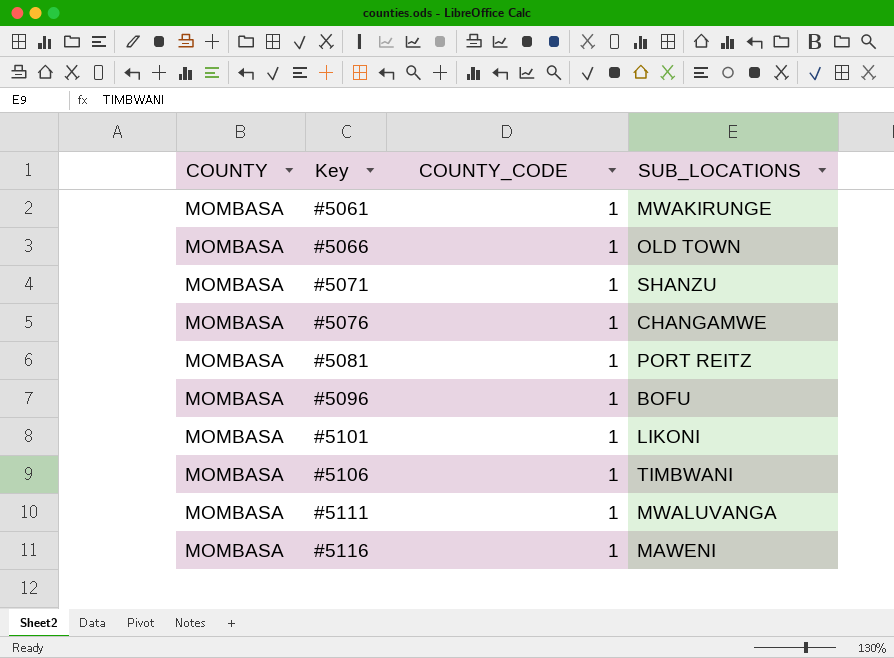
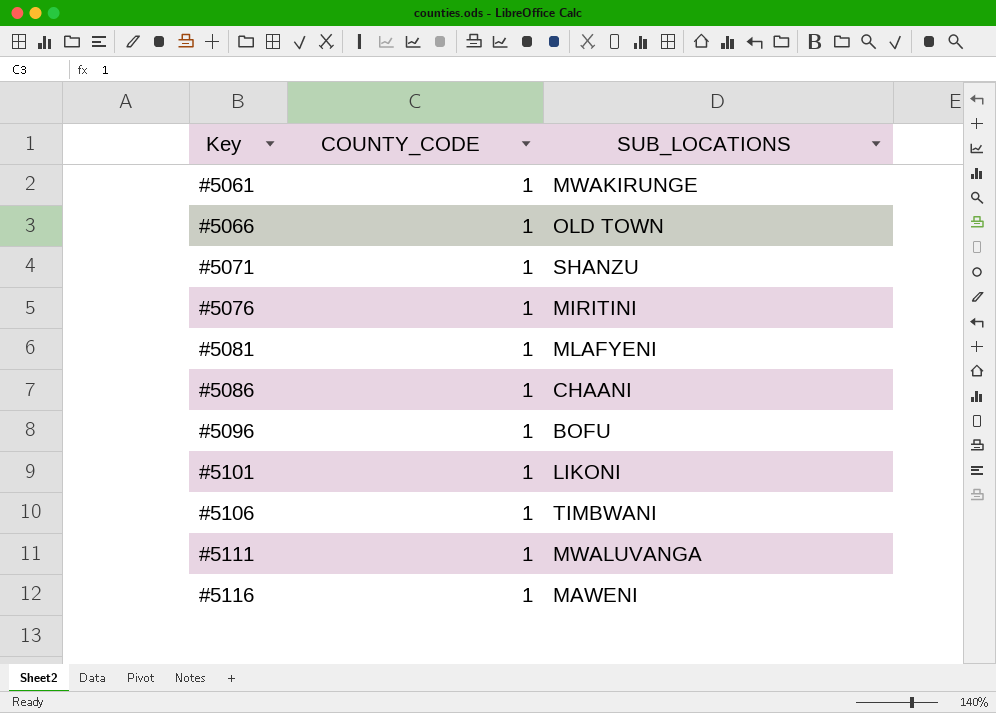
column COUNTY | position: 1 -> none
#5076 | SUB_LOCATIONS: CHANGAMWE -> MIRITINI
#5081 | SUB_LOCATIONS: PORT REITZ -> MLAFYENI
row #5086: none -> 1 | CHAANI

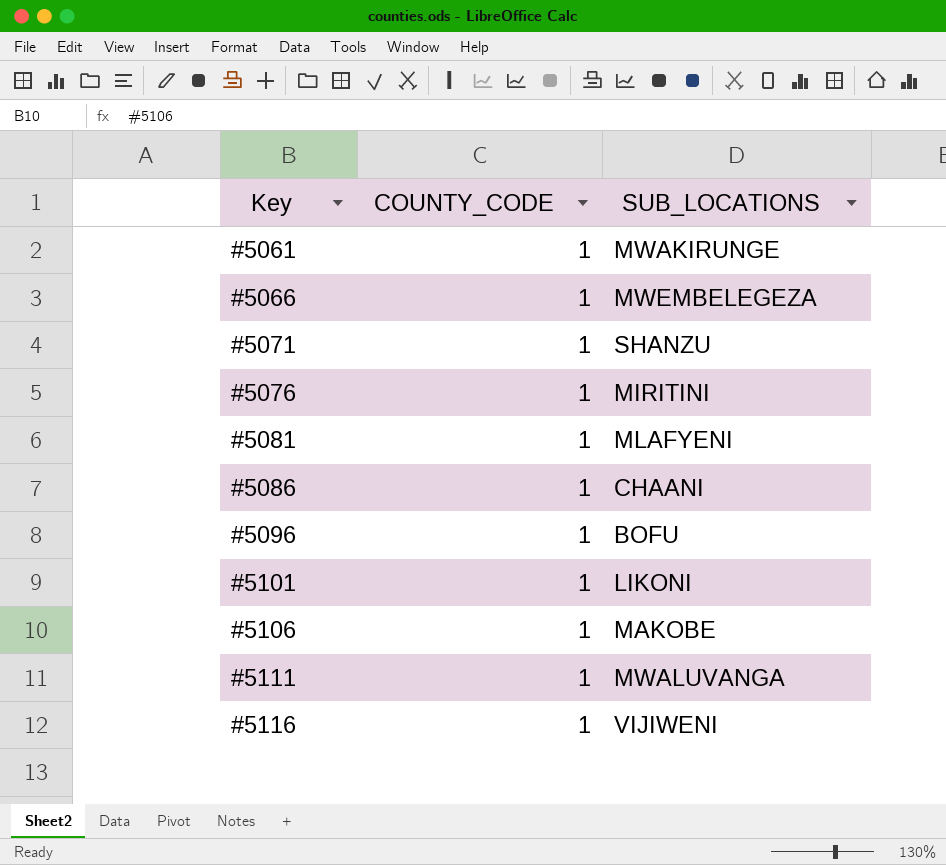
#5066 | SUB_LOCATIONS: OLD TOWN -> MWEMBELEGEZA
#5106 | SUB_LOCATIONS: TIMBWANI -> MAKOBE
#5116 | SUB_LOCATIONS: MAWENI -> VIJIWENI

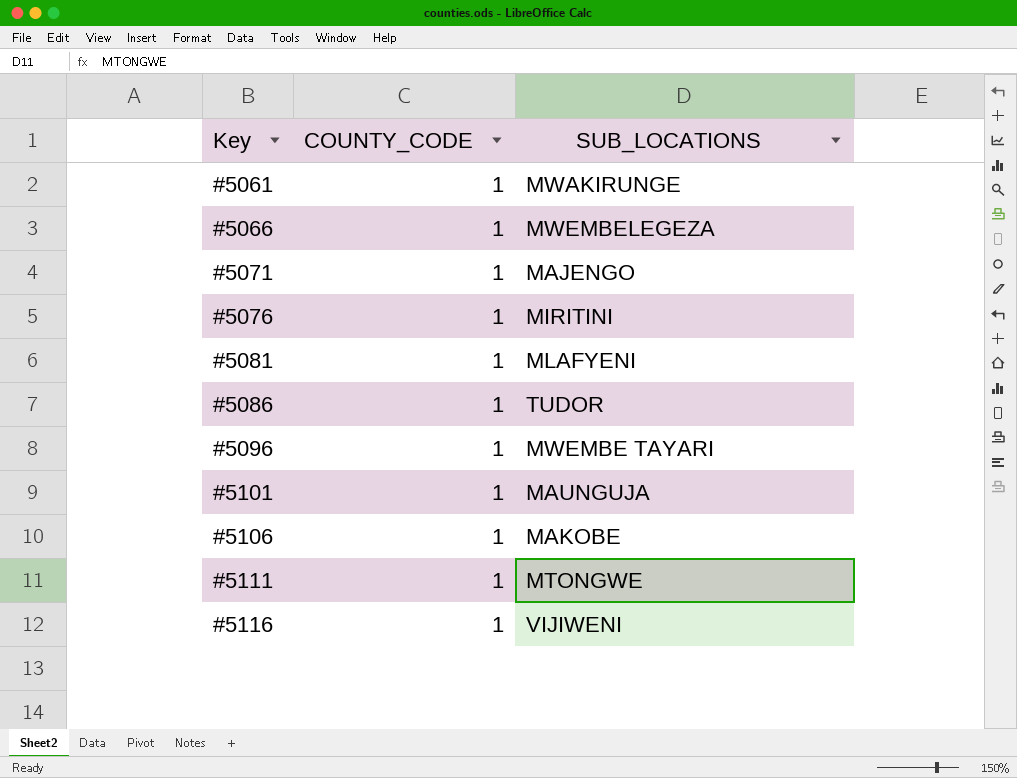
#5071 | SUB_LOCATIONS: SHANZU -> MAJENGO
#5086 | SUB_LOCATIONS: CHAANI -> TUDOR
#5096 | SUB_LOCATIONS: BOFU -> MWEMBE TAYARI
#5101 | SUB_LOCATIONS: LIKONI -> MAUNGUJA
#5111 | SUB_LOCATIONS: MWALUVANGA -> MTONGWE

